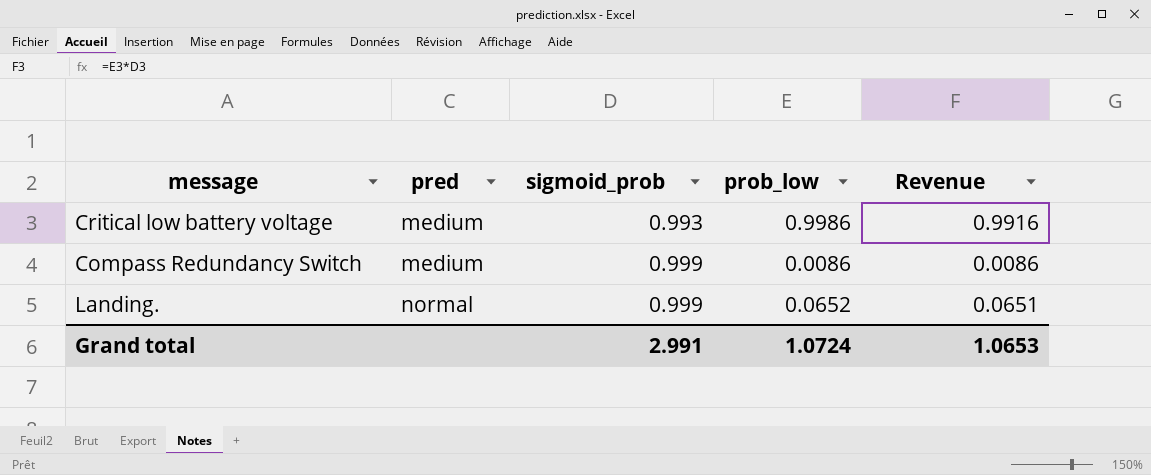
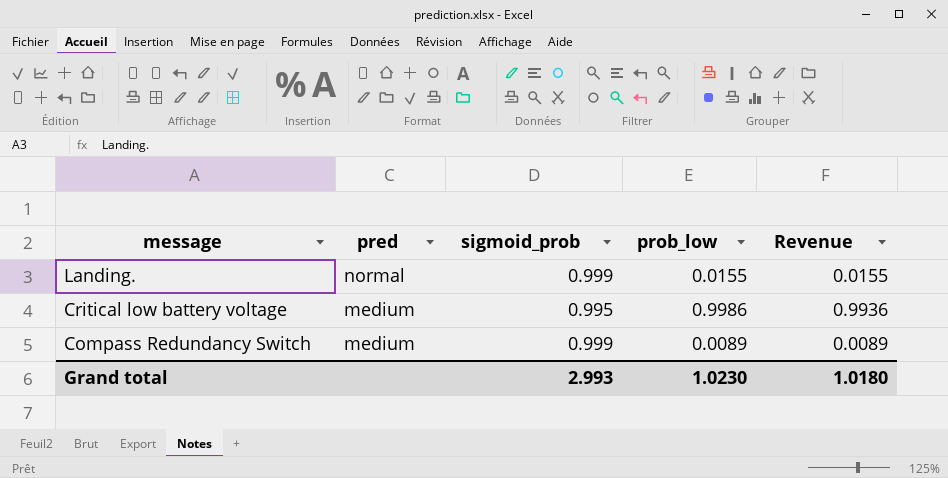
row order: pred ascending -> message descending
Landing. | prob_low: 0.0652 -> 0.0155
Landing. | Revenue: 0.0651 -> 0.0155
Critical low battery voltage | sigmoid_prob: 0.993 -> 0.995
Critical low battery voltage | Revenue: 0.9916 -> 0.9936
Compass Redundancy Switch | prob_low: 0.0086 -> 0.0089
Compass Redundancy Switch | Revenue: 0.0086 -> 0.0089
Grand total | sigmoid_prob: 2.991 -> 2.993
Grand total | prob_low: 1.0724 -> 1.0230
Grand total | Revenue: 1.0653 -> 1.0180

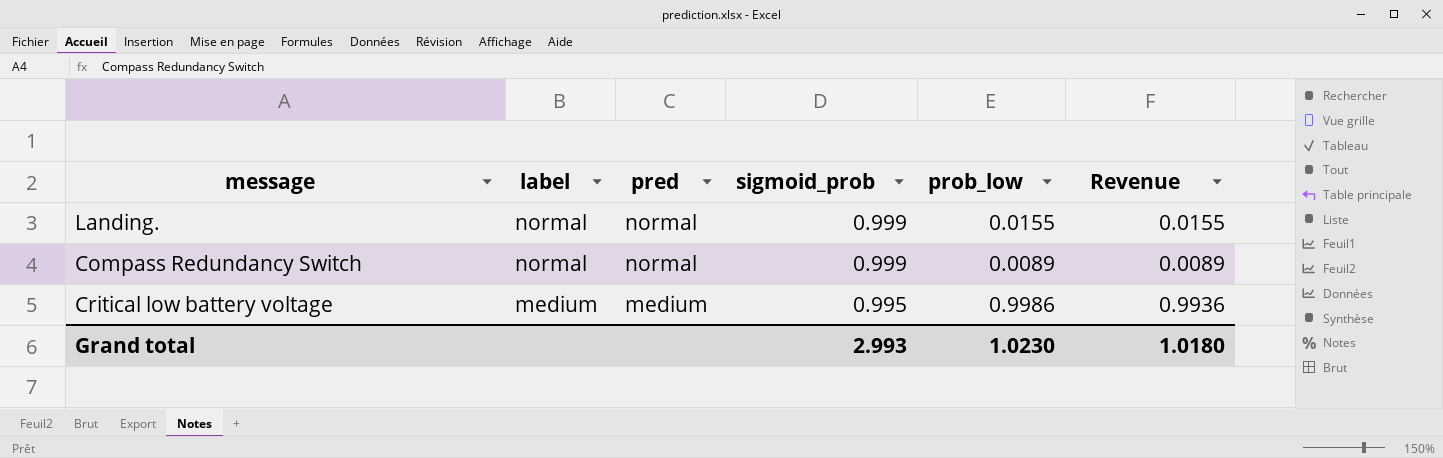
row order: message descending -> label descending
column label | position: none -> 2
Compass Redundancy Switch | pred: medium -> normal

